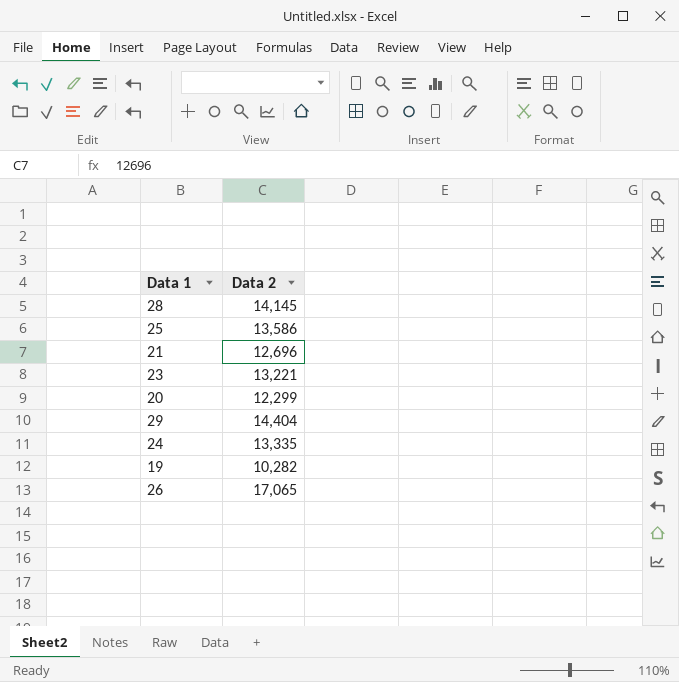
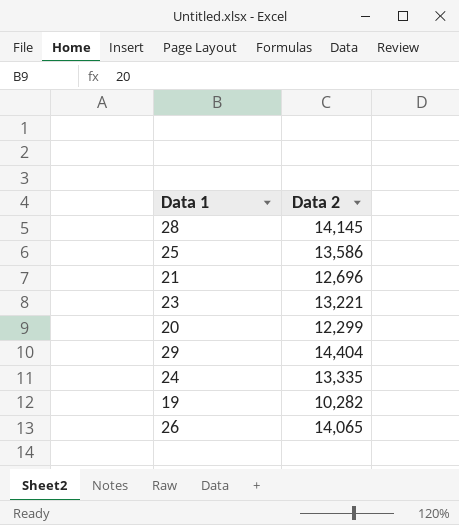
26 | Data 2: 17,065 -> 14,065

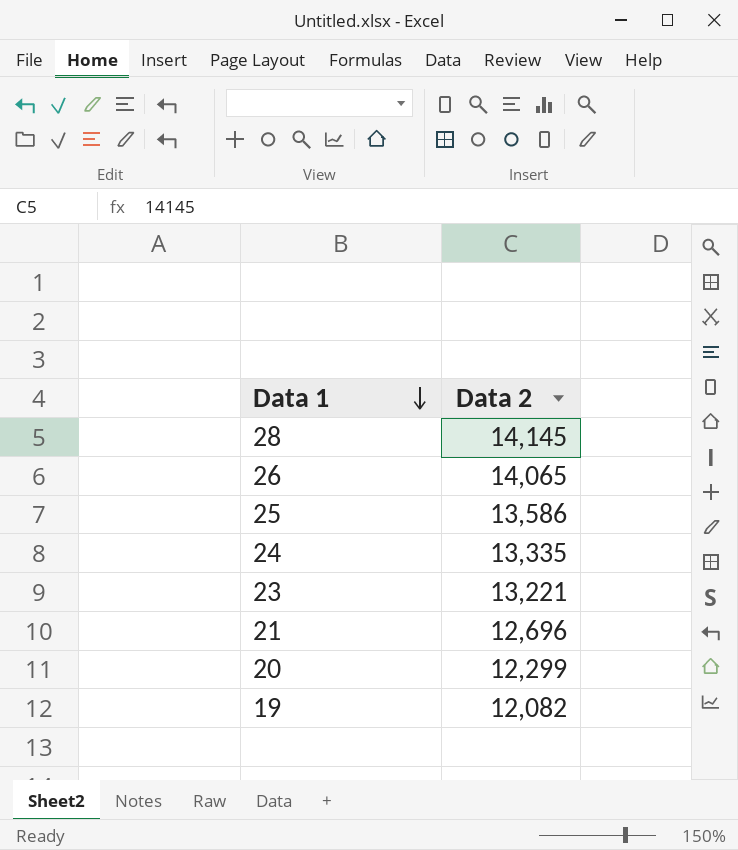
row order: none -> Data 1 descending
row 29: 14,404 -> none
19 | Data 2: 10,282 -> 12,082

